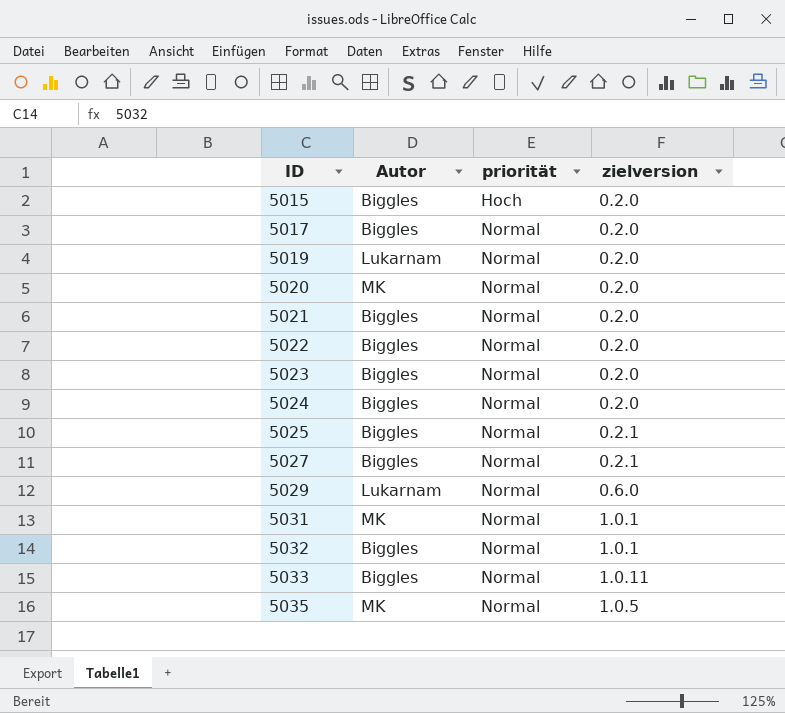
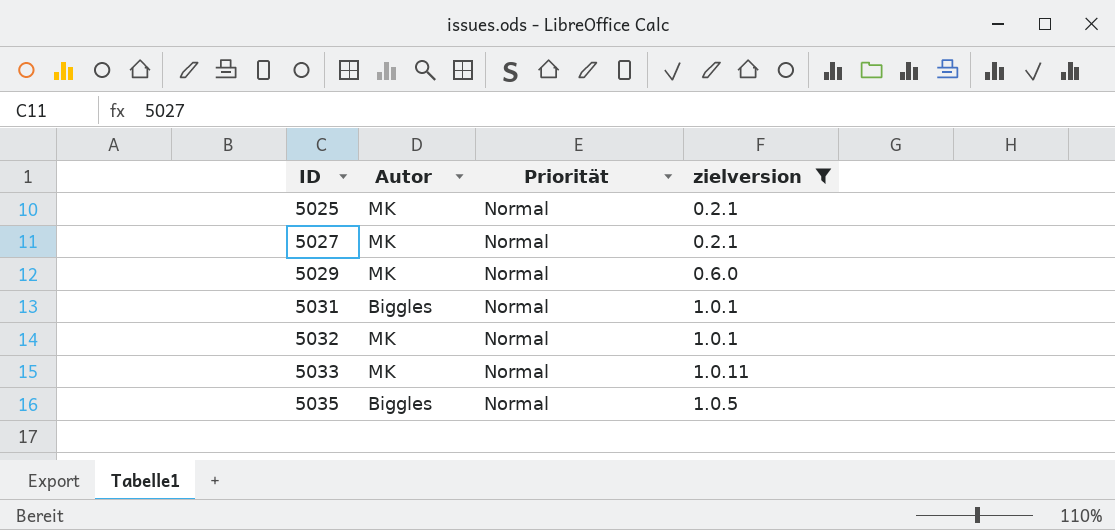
filter: none -> zielversion != 0.2.0
column name: priorität -> Priorität
5025 | Autor: Biggles -> MK
5027 | Autor: Biggles -> MK
5029 | Autor: Lukarnam -> MK
5031 | Autor: MK -> Biggles
5032 | Autor: Biggles -> MK
5033 | Autor: Biggles -> MK
5035 | Autor: MK -> Biggles

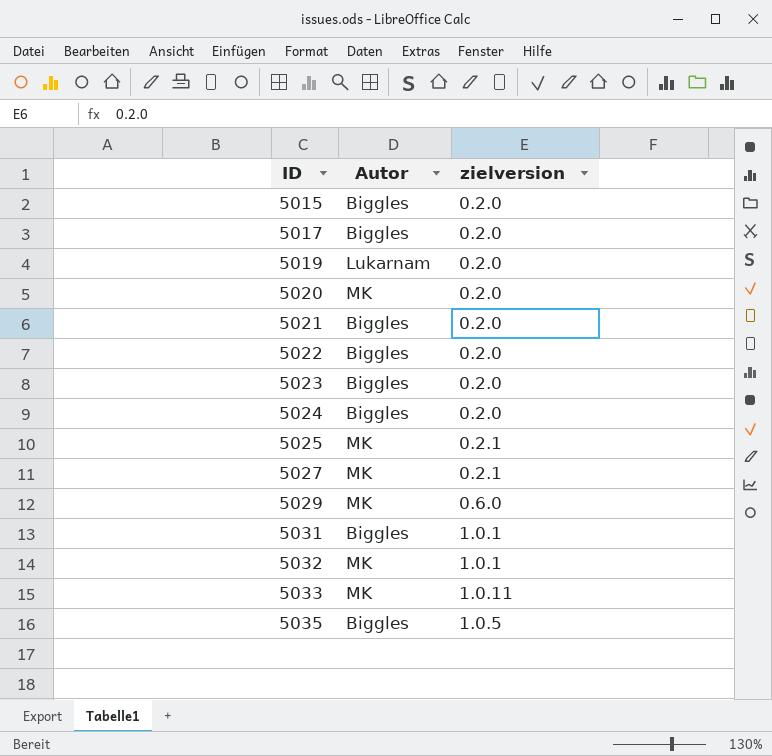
filter: zielversion != 0.2.0 -> none
column Priorität | position: 3 -> none

